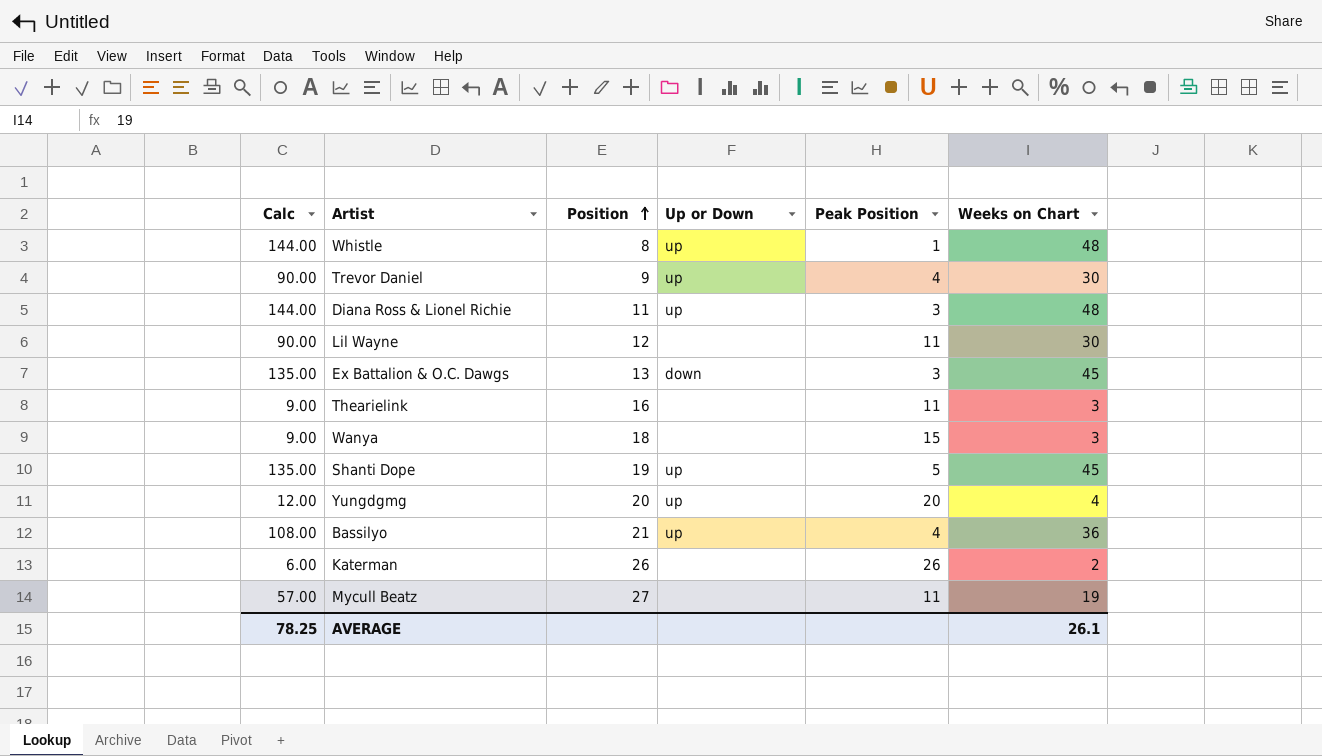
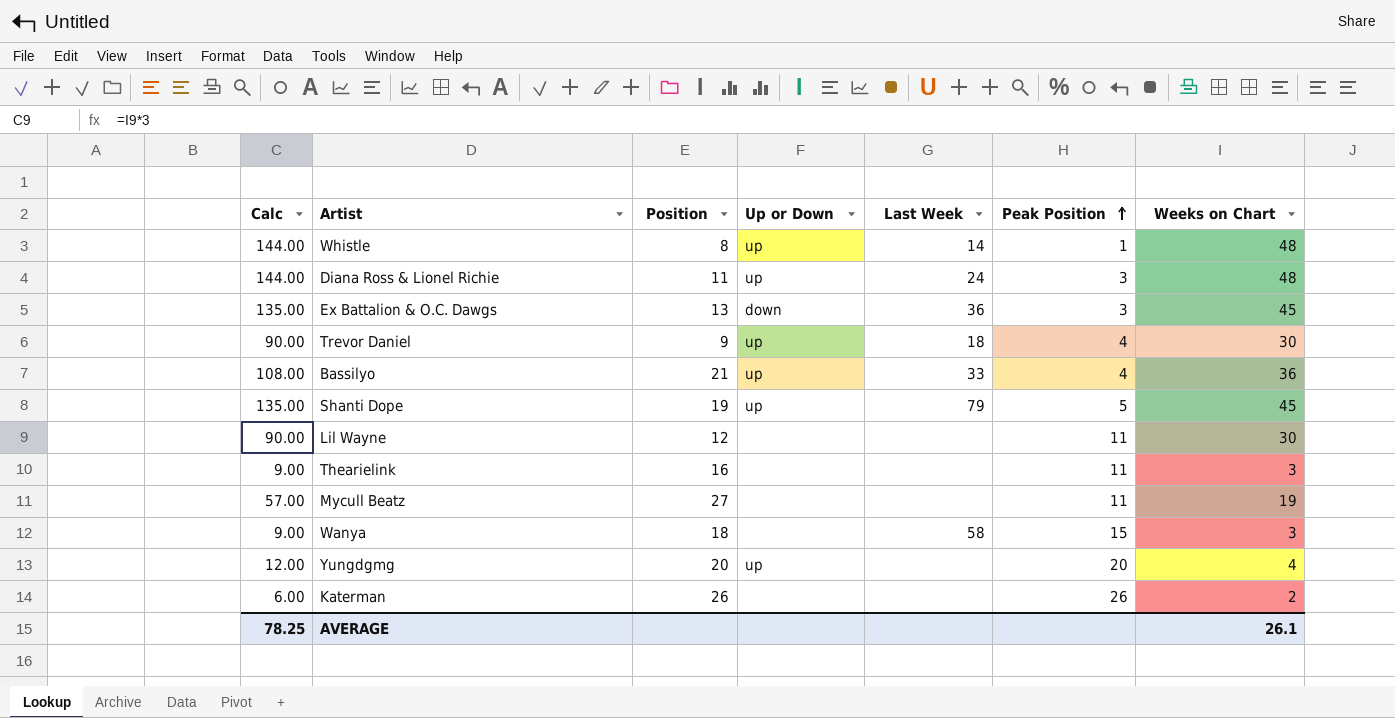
row order: Position ascending -> Peak Position ascending
column Last Week | position: none -> 5

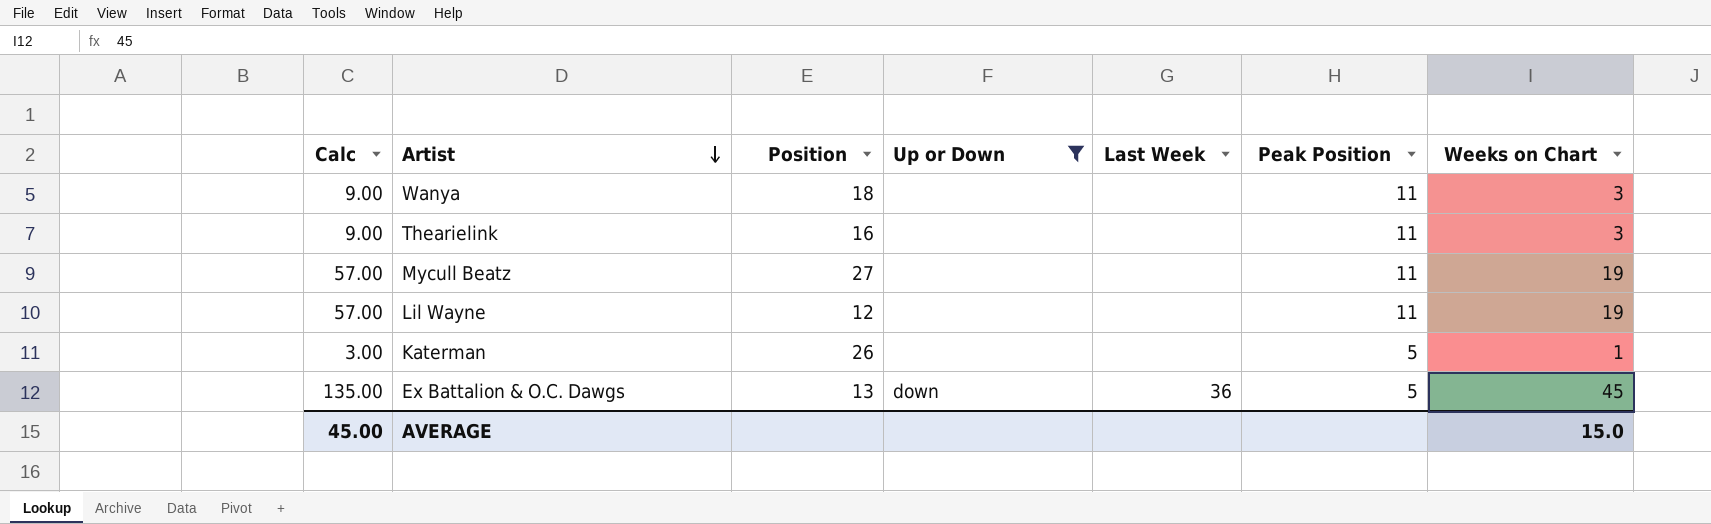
filter: none -> Up or Down != up
row order: Peak Position ascending -> Artist descending
Wanya | Last Week: 58 -> none
Wanya | Peak Position: 15 -> 11
Lil Wayne | Calc: 90.00 -> 57.00
Lil Wayne | Weeks on Chart: 30 -> 19
Katerman | Calc: 6.00 -> 3.00
Katerman | Peak Position: 26 -> 5
Katerman | Weeks on Chart: 2 -> 1
Ex Battalion & O.C. Dawgs | Peak Position: 3 -> 5
AVERAGE | Calc: 78.25 -> 45.00
AVERAGE | Weeks on Chart: 26.1 -> 15.0

